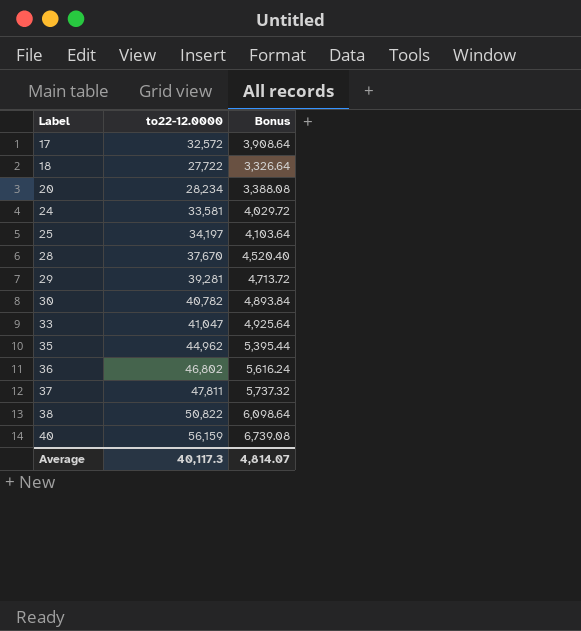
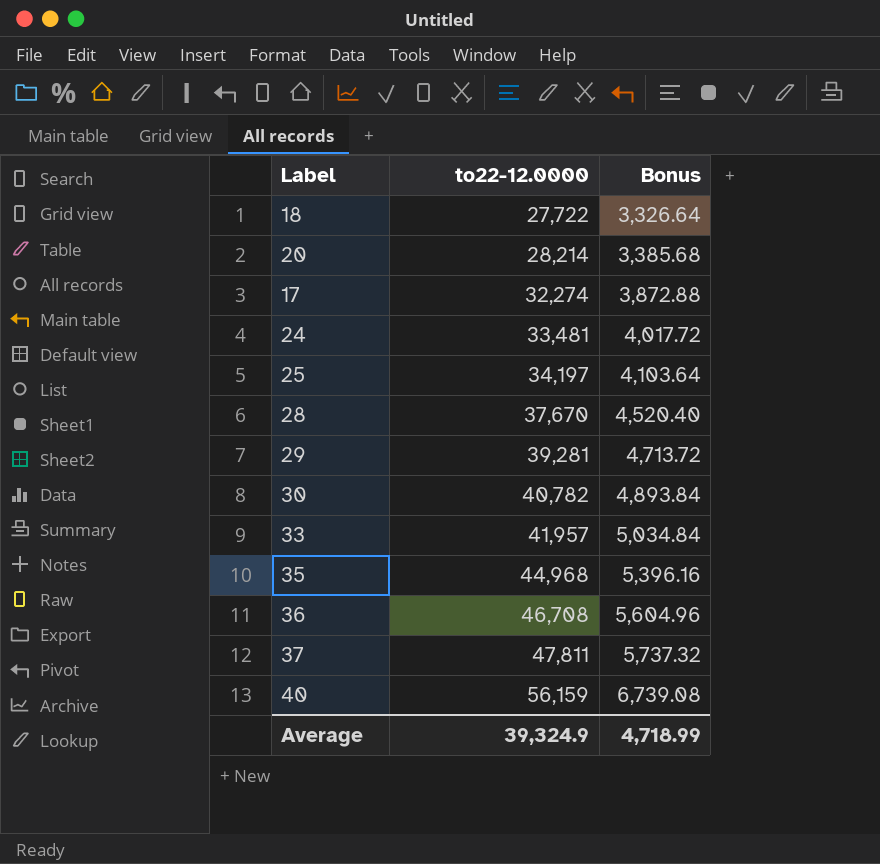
row order: Label ascending -> to22-12.0000 ascending
row 38: 50,822 | 6,098.64 -> none
20 | to22-12.0000: 28,234 -> 28,214
20 | Bonus: 3,388.08 -> 3,385.68
17 | to22-12.0000: 32,572 -> 32,274
17 | Bonus: 3,908.64 -> 3,872.88
24 | to22-12.0000: 33,581 -> 33,481
24 | Bonus: 4,029.72 -> 4,017.72
33 | to22-12.0000: 41,047 -> 41,957
33 | Bonus: 4,925.64 -> 5,034.84
35 | to22-12.0000: 44,962 -> 44,968
35 | Bonus: 5,395.44 -> 5,396.16
36 | to22-12.0000: 46,802 -> 46,708
36 | Bonus: 5,616.24 -> 5,604.96
Average | to22-12.0000: 40,117.3 -> 39,324.9
Average | Bonus: 4,814.07 -> 4,718.99

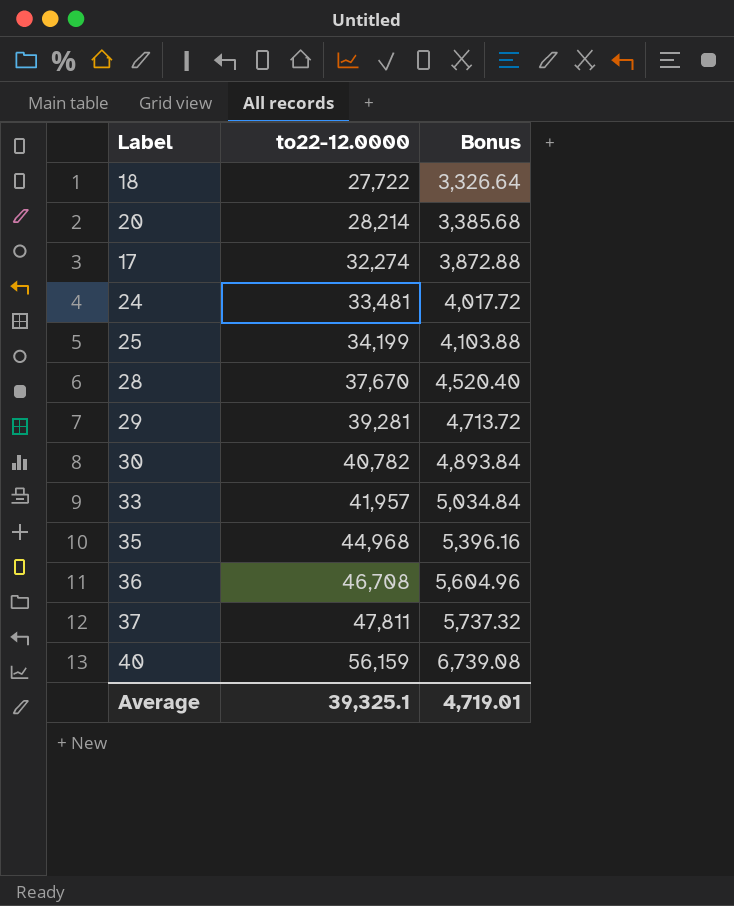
25 | to22-12.0000: 34,197 -> 34,199
25 | Bonus: 4,103.64 -> 4,103.88
Average | to22-12.0000: 39,324.9 -> 39,325.1
Average | Bonus: 4,718.99 -> 4,719.01

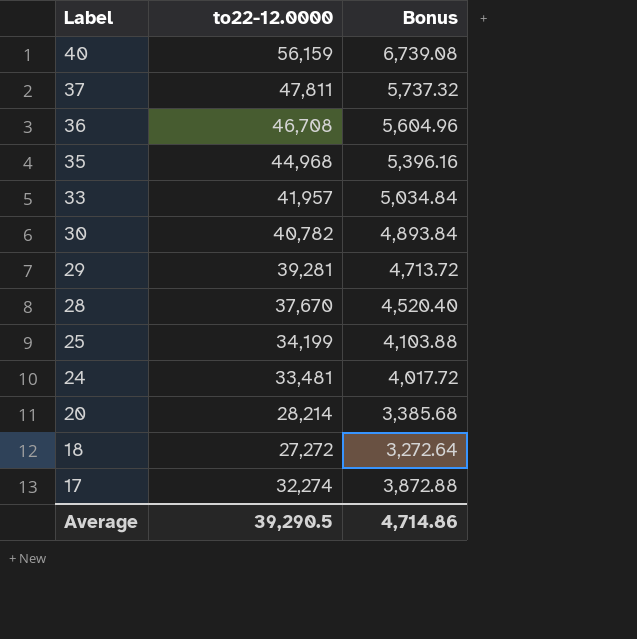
row order: to22-12.0000 ascending -> Label descending
18 | to22-12.0000: 27,722 -> 27,272
18 | Bonus: 3,326.64 -> 3,272.64
Average | to22-12.0000: 39,325.1 -> 39,290.5
Average | Bonus: 4,719.01 -> 4,714.86

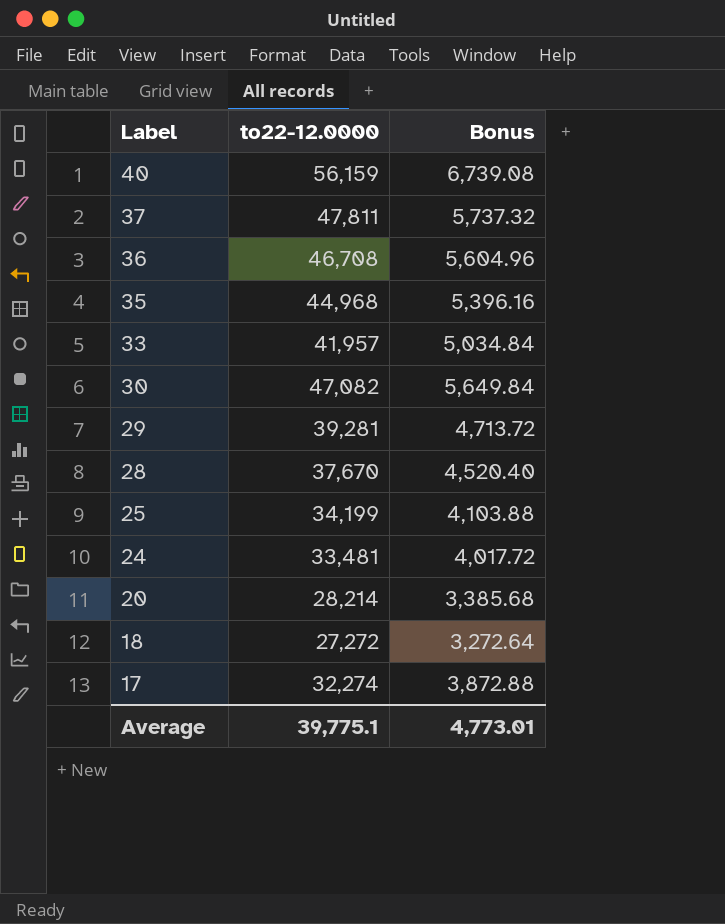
30 | to22-12.0000: 40,782 -> 47,082
30 | Bonus: 4,893.84 -> 5,649.84
Average | to22-12.0000: 39,290.5 -> 39,775.1
Average | Bonus: 4,714.86 -> 4,773.01

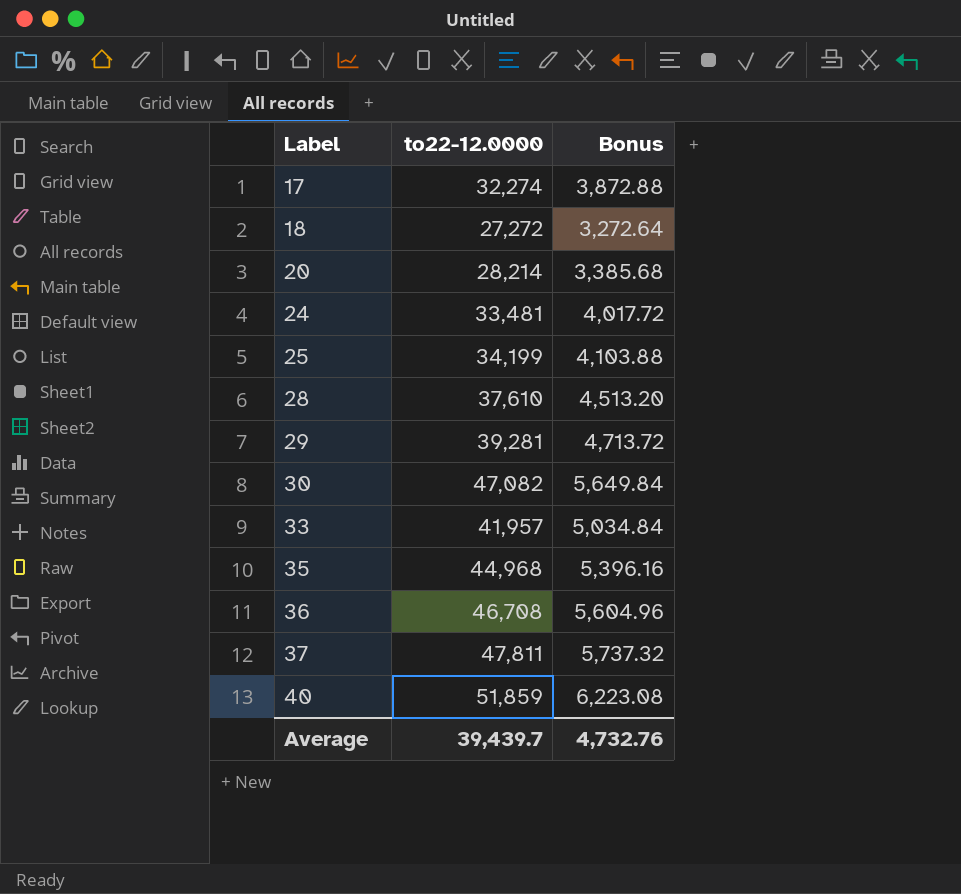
row order: Label descending -> Label ascending
28 | to22-12.0000: 37,670 -> 37,610
28 | Bonus: 4,520.40 -> 4,513.20
40 | to22-12.0000: 56,159 -> 51,859
40 | Bonus: 6,739.08 -> 6,223.08
Average | to22-12.0000: 39,775.1 -> 39,439.7
Average | Bonus: 4,773.01 -> 4,732.76

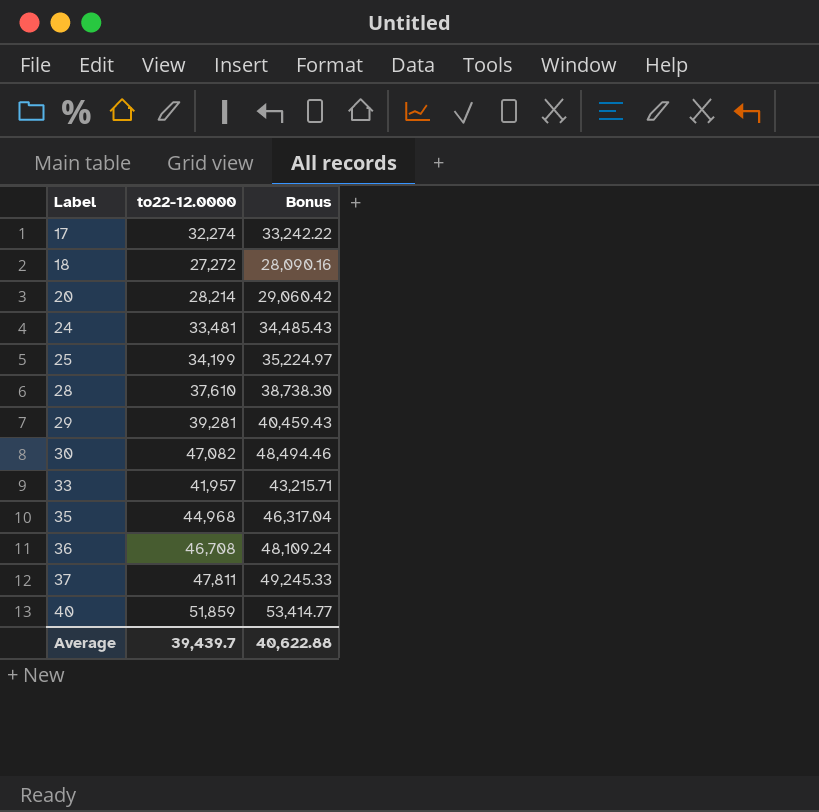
column Bonus | formula: [to22-12.0000] * 0.12 -> [to22-12.0000] * 1.03
Average | Bonus: 4,732.76 -> 40,622.88

